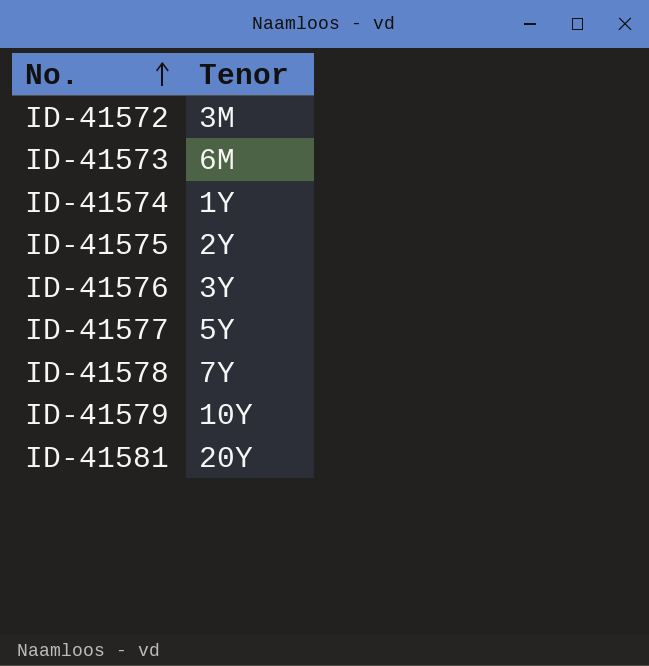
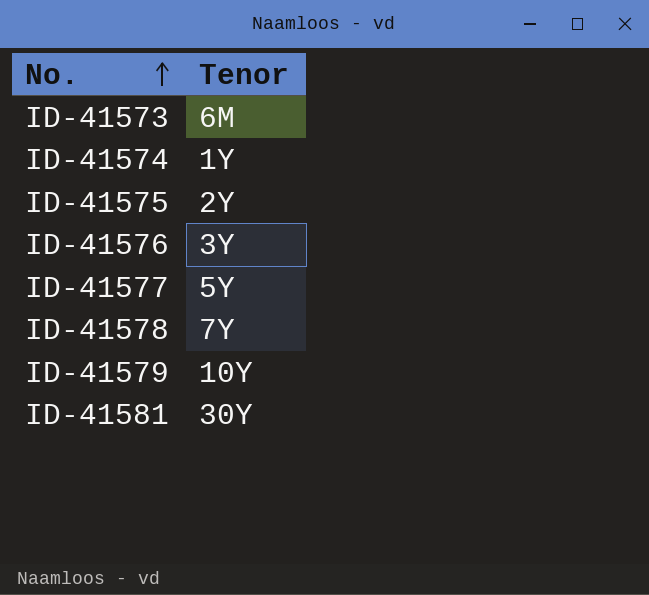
row ID-41572: 3M -> none
ID-41581 | Tenor: 20Y -> 30Y

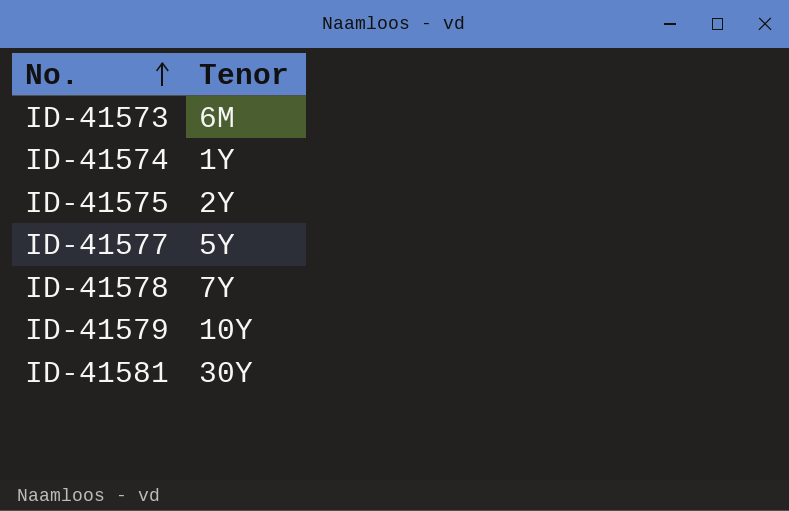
row ID-41576: 3Y -> none

